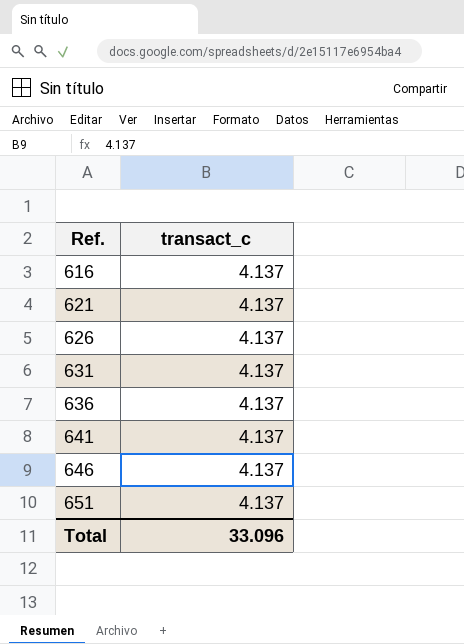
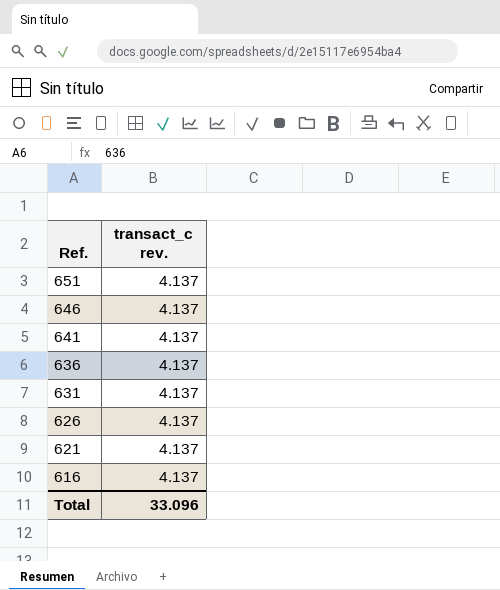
row order: Ref. ascending -> Ref. descending
column name: transact_c -> transact_c rev.

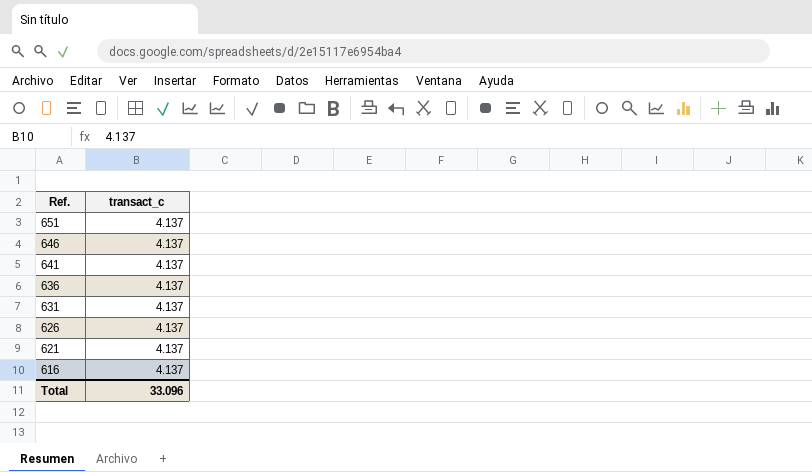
column name: transact_c rev. -> transact_c

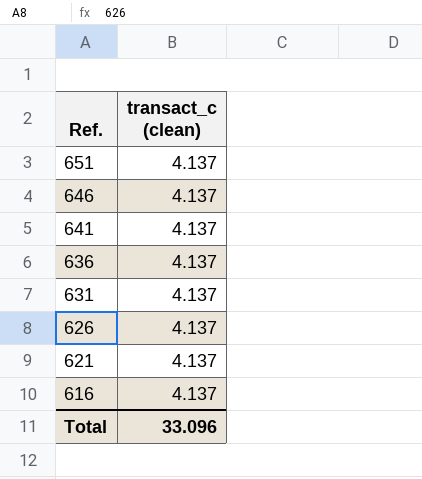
column name: transact_c -> transact_c (clean)

